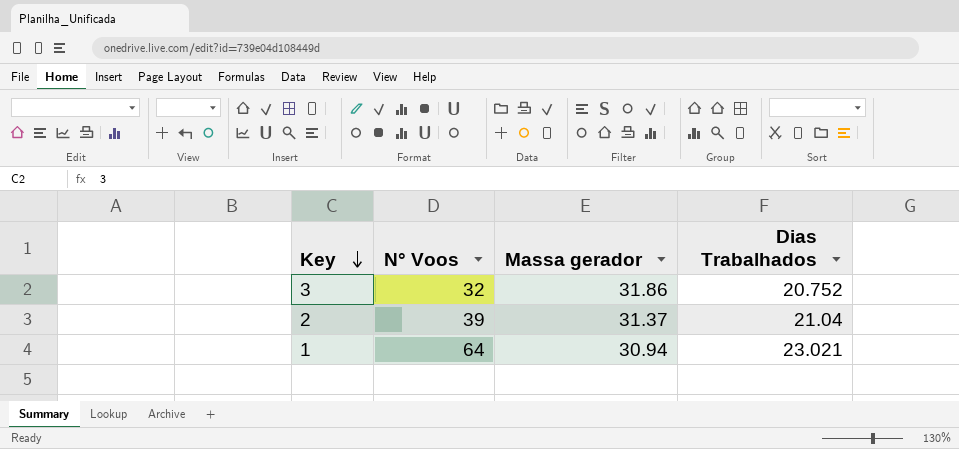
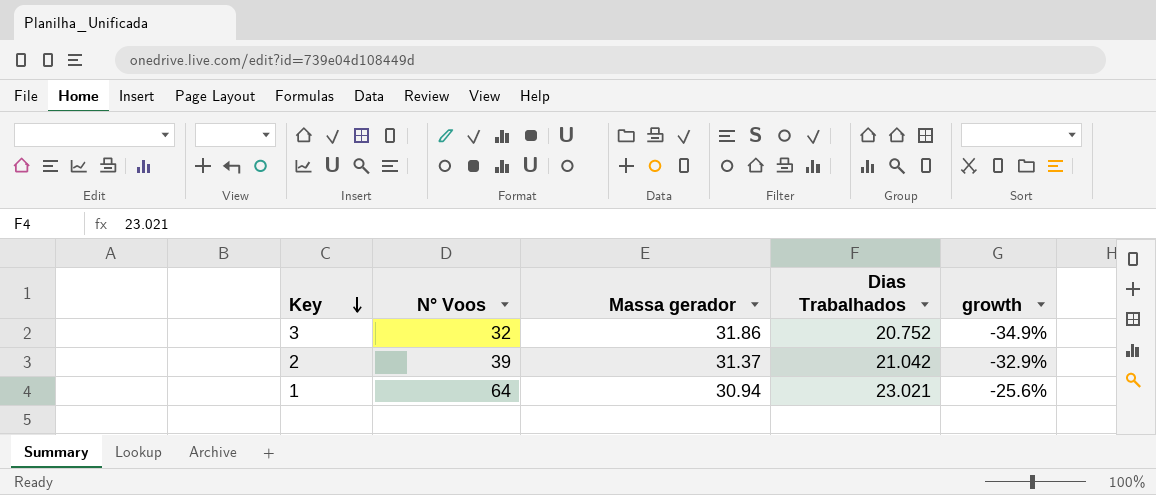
column growth | formula: none -> ([Dias Trabalhados] - [Massa gerador]) / [Massa gerador]
2 | Dias Trabalhados: 21.04 -> 21.042

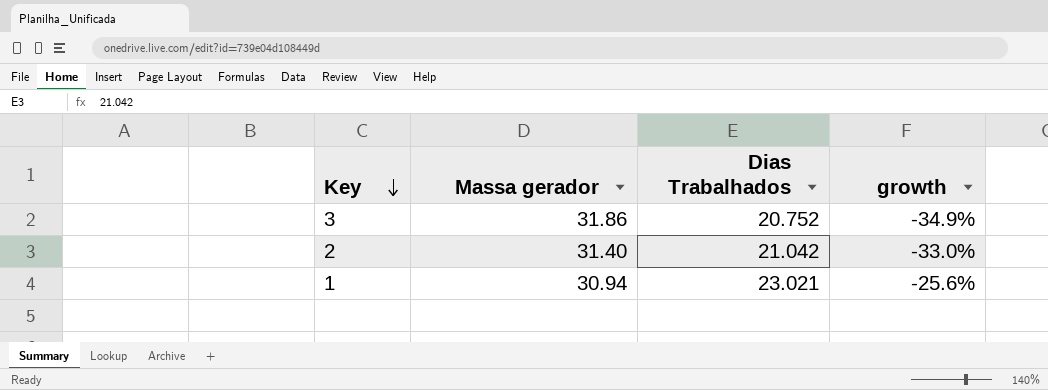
column N° Voos | position: 2 -> none
2 | Massa gerador: 31.37 -> 31.40
2 | growth: -32.9% -> -33.0%

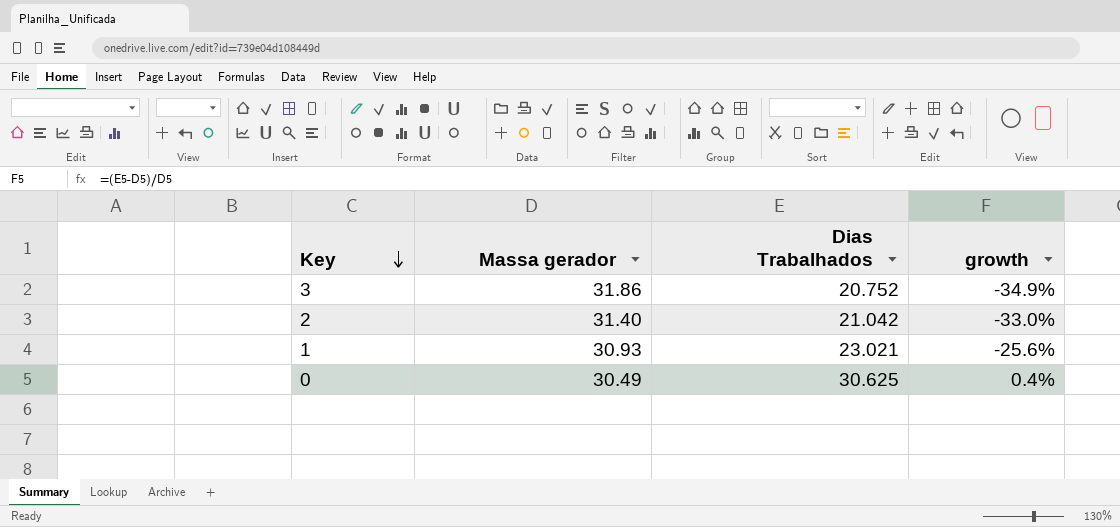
1 | Massa gerador: 30.94 -> 30.93
row 0: none -> 30.49 | 30.625 | 0.4%

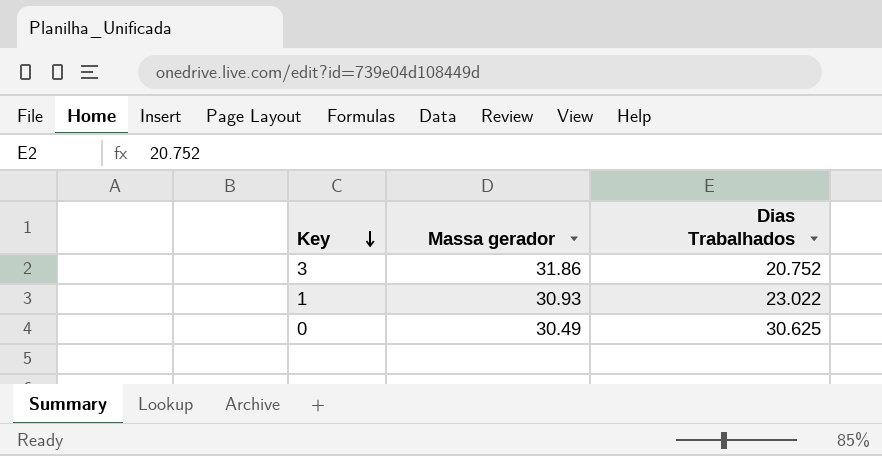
column growth | formula: ([Dias Trabalhados] - [Massa gerador]) / [Massa gerador] -> none
row 2: 31.40 | 21.042 | -33.0% -> none
1 | Dias Trabalhados: 23.021 -> 23.022

